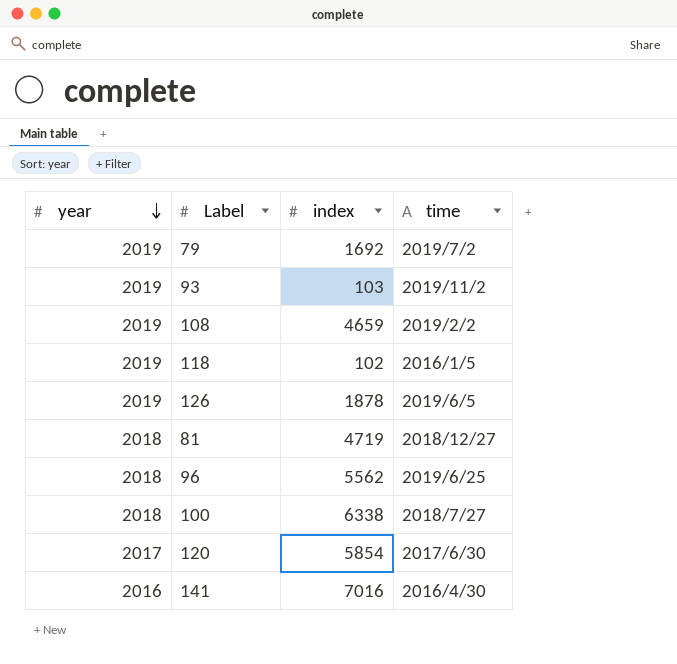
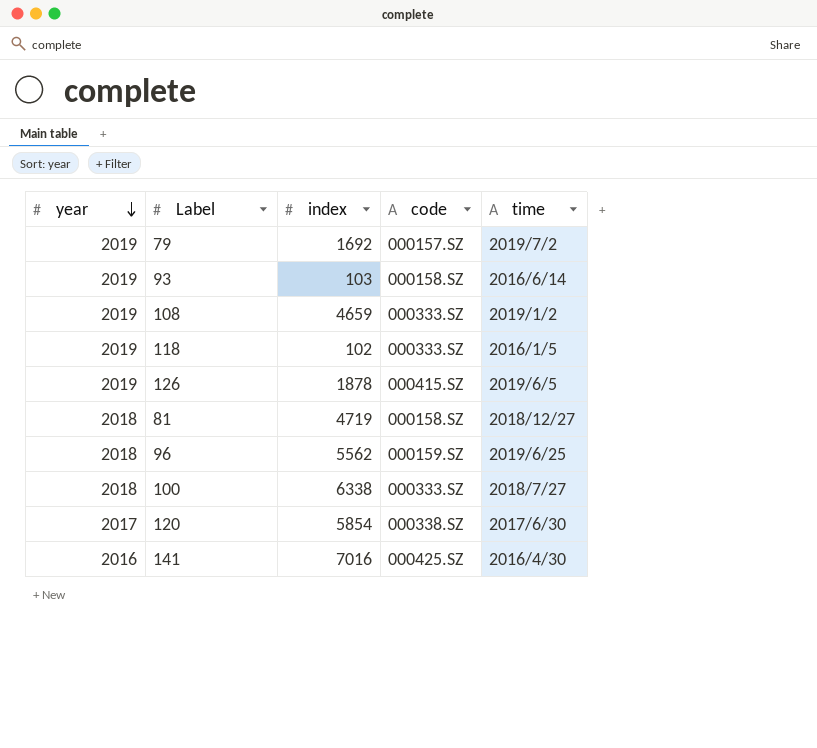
column code | position: none -> 4
93 | time: 2019/11/2 -> 2016/6/14
108 | time: 2019/2/2 -> 2019/1/2

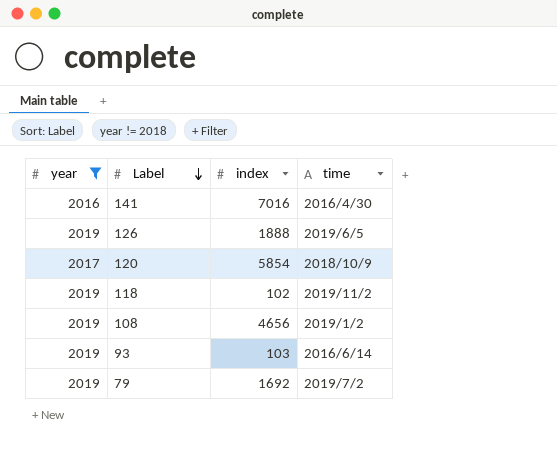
filter: none -> year != 2018
row order: year descending -> Label descending
column code | position: 4 -> none
126 | index: 1878 -> 1888
120 | time: 2017/6/30 -> 2018/10/9
118 | time: 2016/1/5 -> 2019/11/2
108 | index: 4659 -> 4656

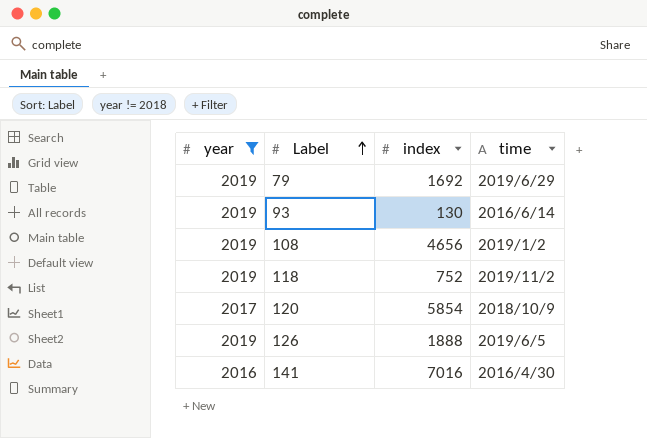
row order: Label descending -> Label ascending
79 | time: 2019/7/2 -> 2019/6/29
93 | index: 103 -> 130
118 | index: 102 -> 752

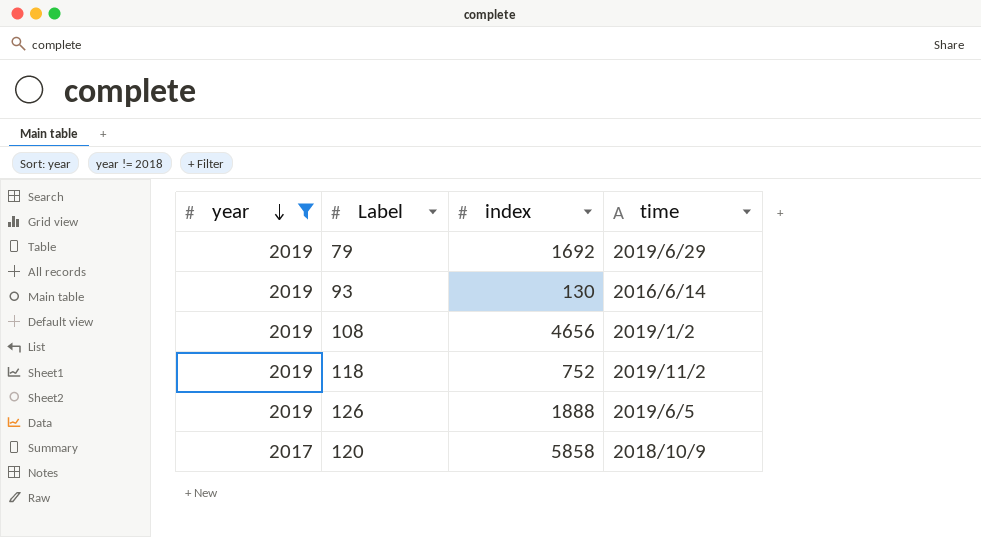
row order: Label ascending -> year descending
row 141: 2016 | 7016 | 2016/4/30 -> none
120 | index: 5854 -> 5858

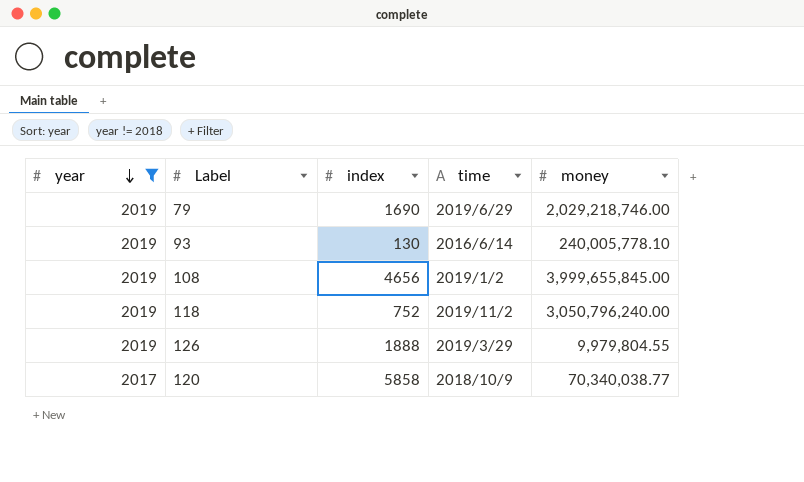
column money | position: none -> 5
79 | index: 1692 -> 1690
126 | time: 2019/6/5 -> 2019/3/29

